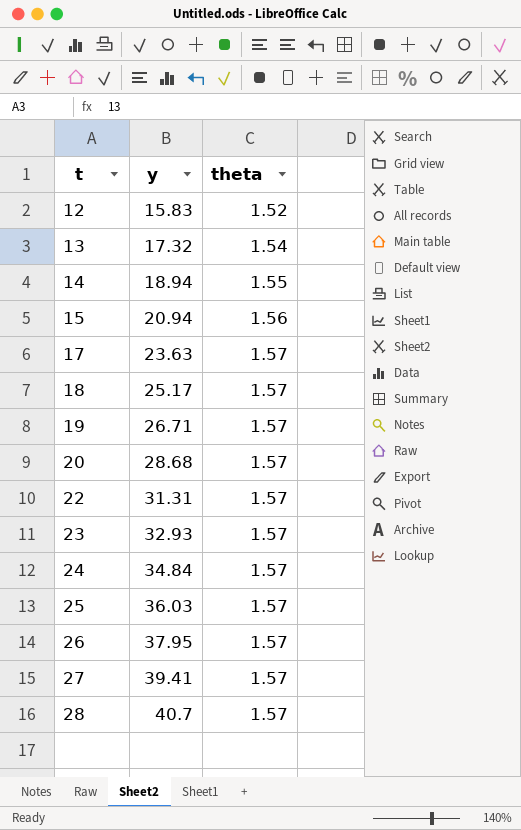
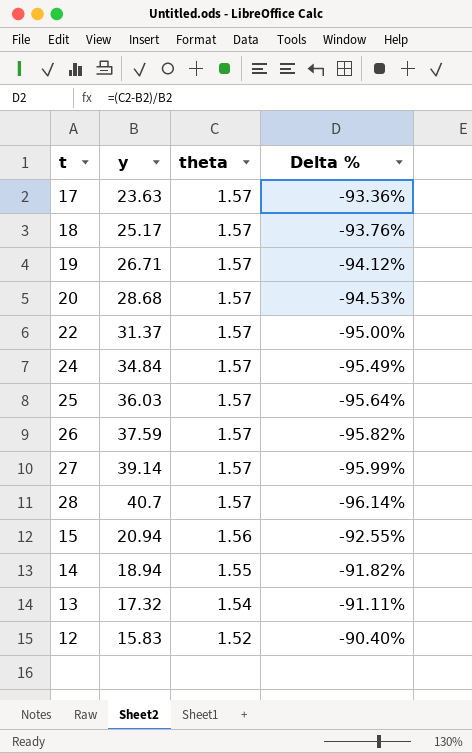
row order: t ascending -> theta descending
column Delta % | formula: none -> ([theta] - [y]) / [y]
row 23: 32.93 | 1.57 -> none
22 | y: 31.31 -> 31.37
26 | y: 37.95 -> 37.59
27 | y: 39.41 -> 39.14

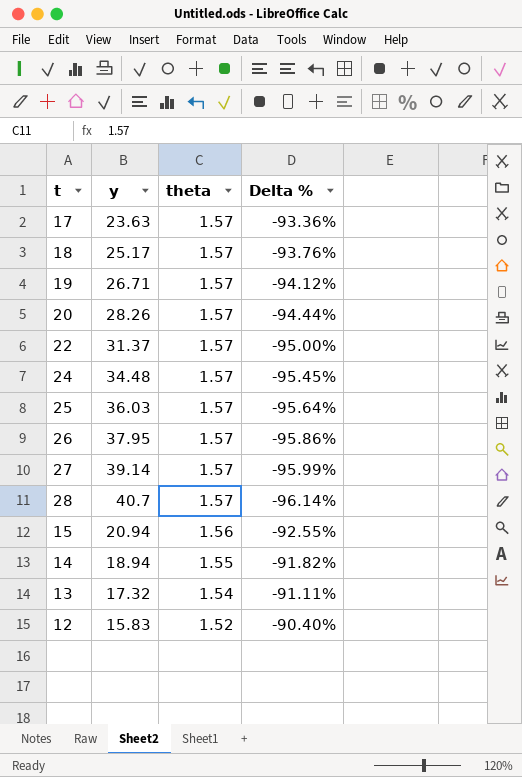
20 | y: 28.68 -> 28.26
20 | Delta %: -94.53% -> -94.44%
24 | y: 34.84 -> 34.48
24 | Delta %: -95.49% -> -95.45%
26 | y: 37.59 -> 37.95
26 | Delta %: -95.82% -> -95.86%

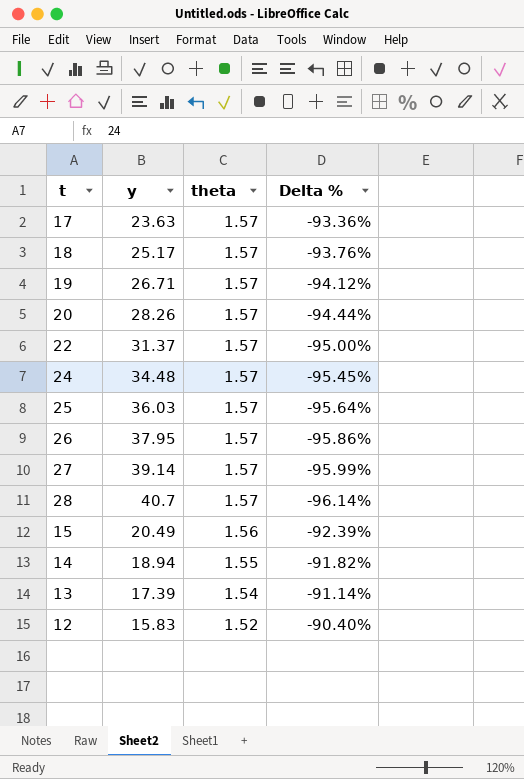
15 | y: 20.94 -> 20.49
15 | Delta %: -92.55% -> -92.39%
13 | y: 17.32 -> 17.39
13 | Delta %: -91.11% -> -91.14%

